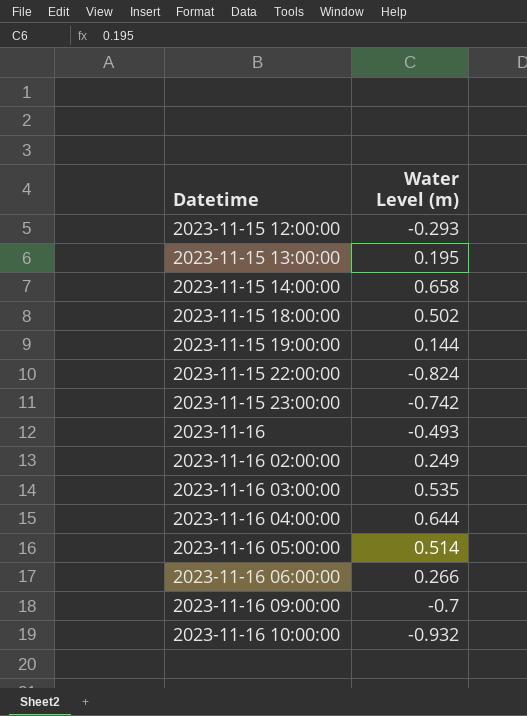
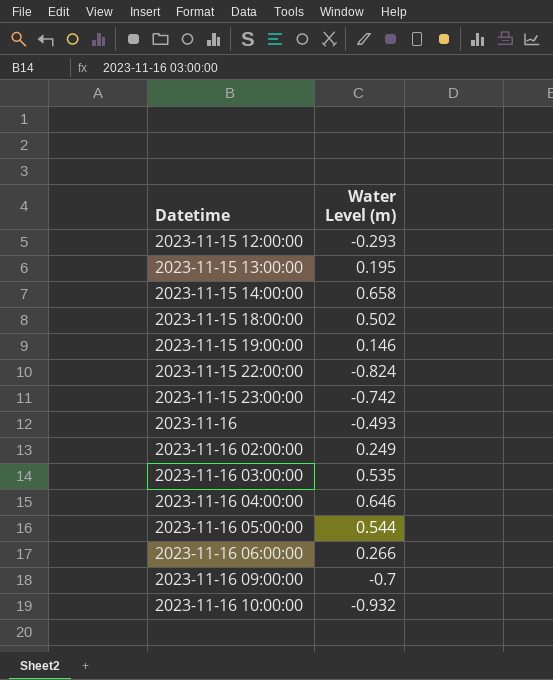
2023-11-15 19:00:00 | Water Level (m): 0.144 -> 0.146
2023-11-16 04:00:00 | Water Level (m): 0.644 -> 0.646
2023-11-16 05:00:00 | Water Level (m): 0.514 -> 0.544

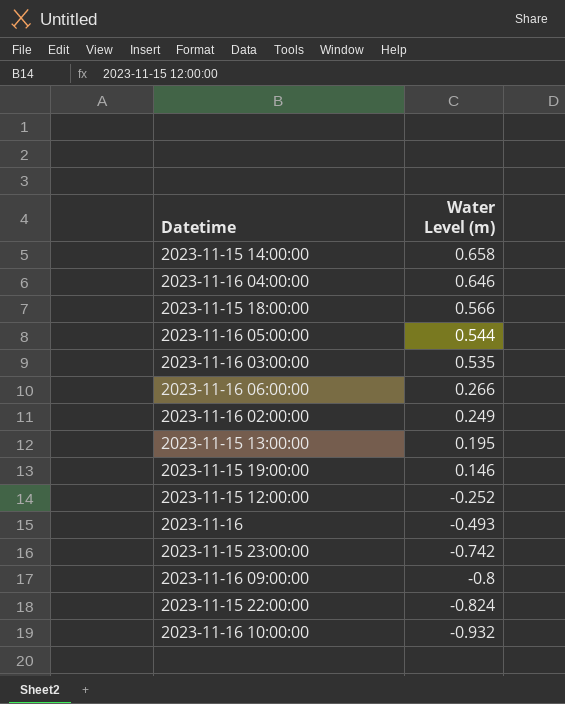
row order: Datetime ascending -> Water Level (m) descending
2023-11-15 18:00:00 | Water Level (m): 0.502 -> 0.566
2023-11-15 12:00:00 | Water Level (m): -0.293 -> -0.252
2023-11-16 09:00:00 | Water Level (m): -0.7 -> -0.8

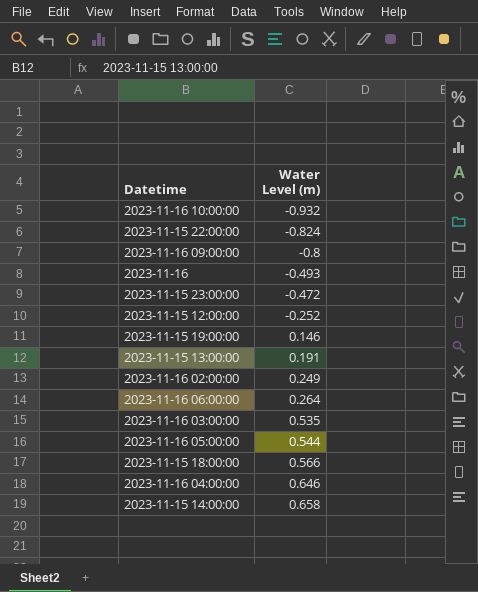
row order: Water Level (m) descending -> Water Level (m) ascending
2023-11-15 23:00:00 | Water Level (m): -0.742 -> -0.472
2023-11-15 13:00:00 | Water Level (m): 0.195 -> 0.191
2023-11-16 06:00:00 | Water Level (m): 0.266 -> 0.264

